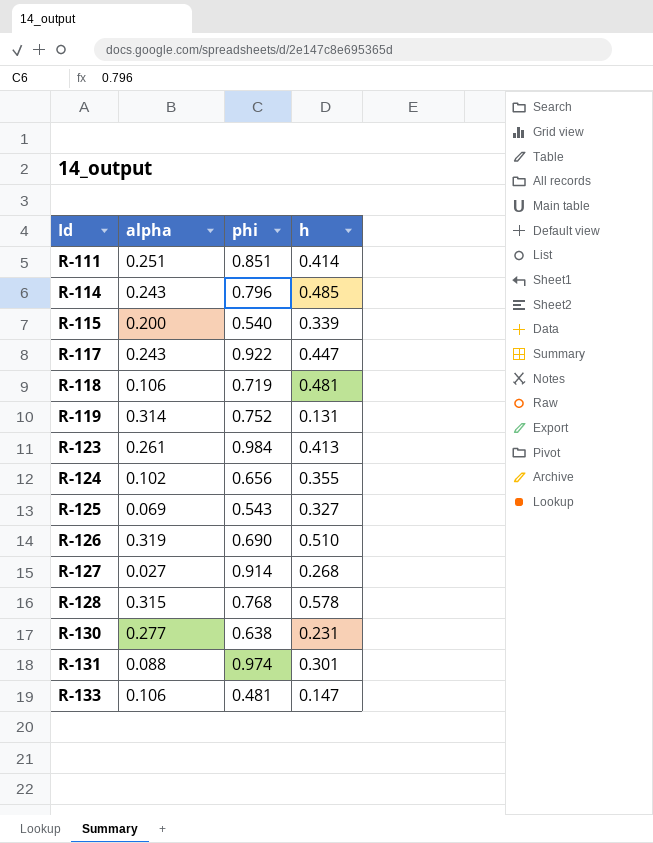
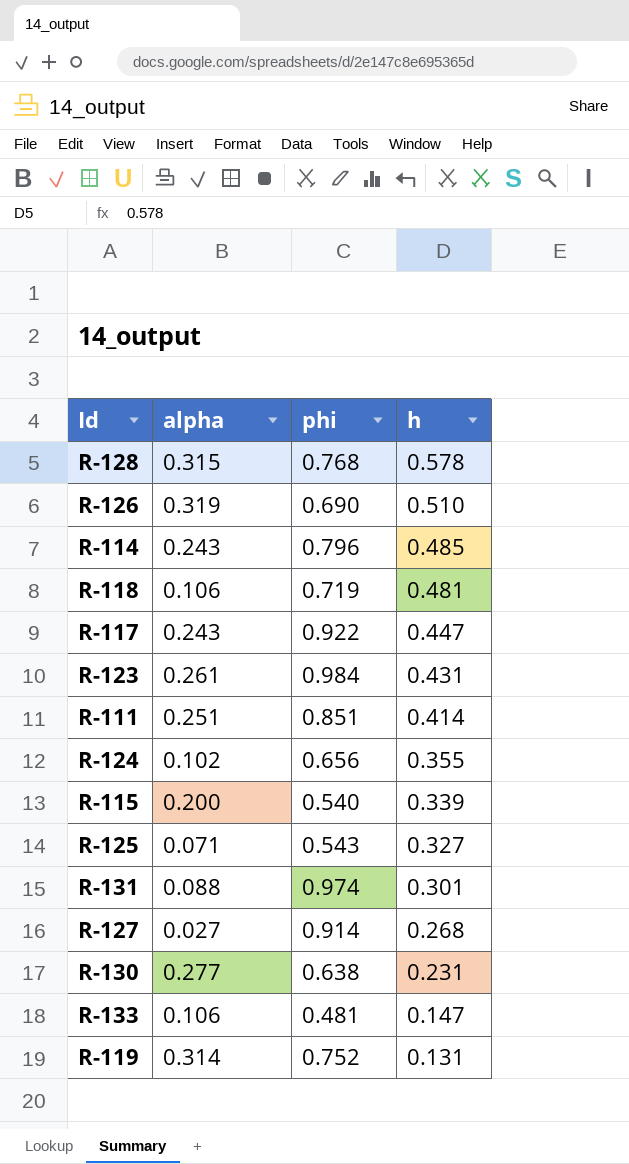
row order: Id ascending -> h descending
R-123 | h: 0.413 -> 0.431
R-125 | alpha: 0.069 -> 0.071

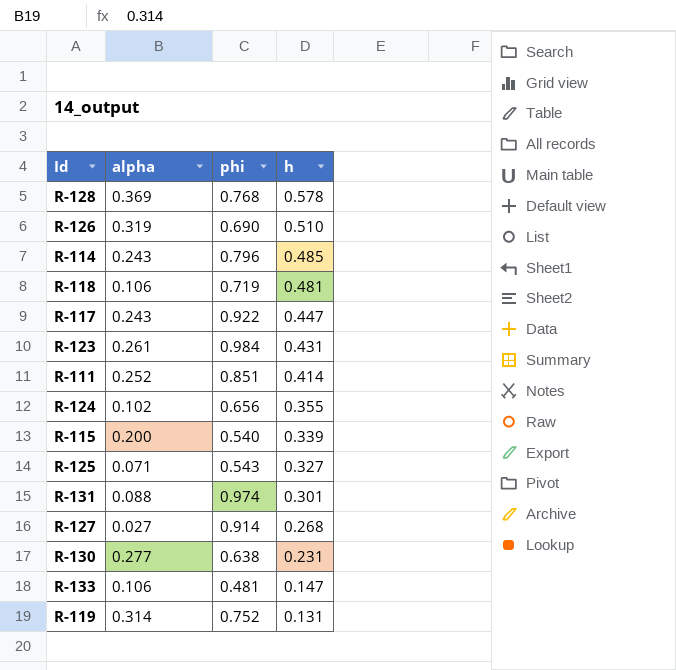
R-128 | alpha: 0.315 -> 0.369
R-111 | alpha: 0.251 -> 0.252

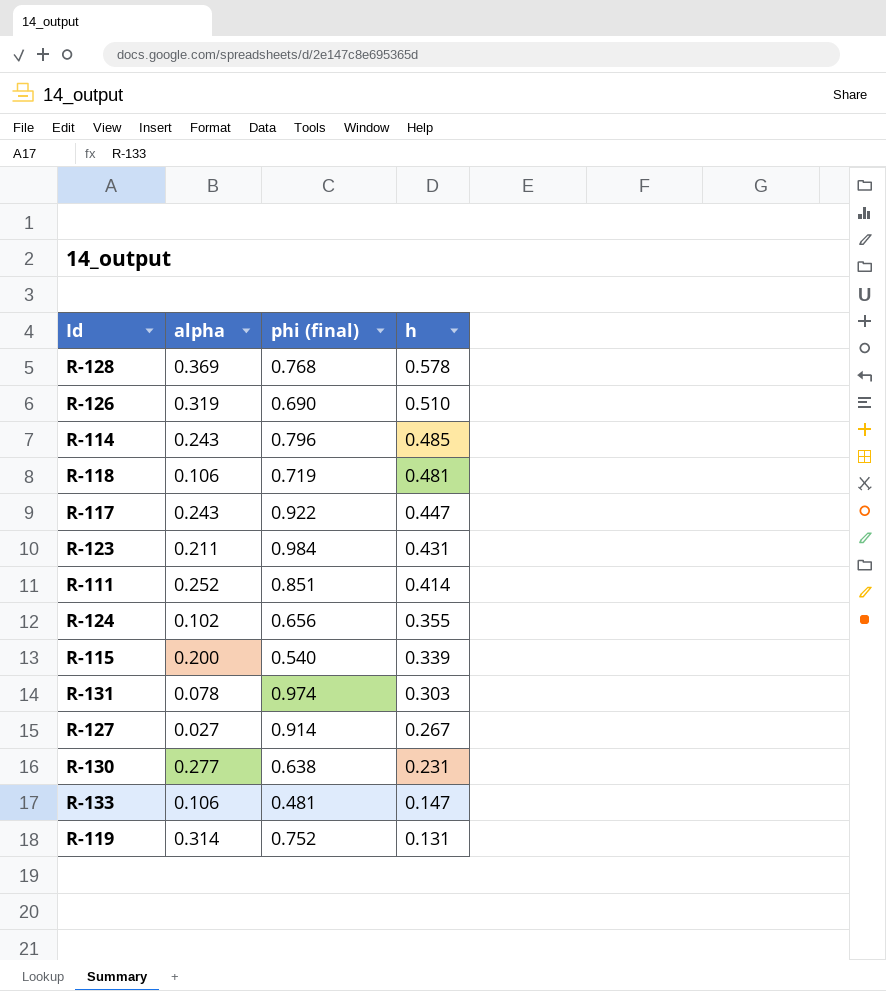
column name: phi -> phi (final)
row R-125: 0.071 | 0.543 | 0.327 -> none
R-123 | alpha: 0.261 -> 0.211
R-131 | alpha: 0.088 -> 0.078
R-131 | h: 0.301 -> 0.303
R-127 | h: 0.268 -> 0.267

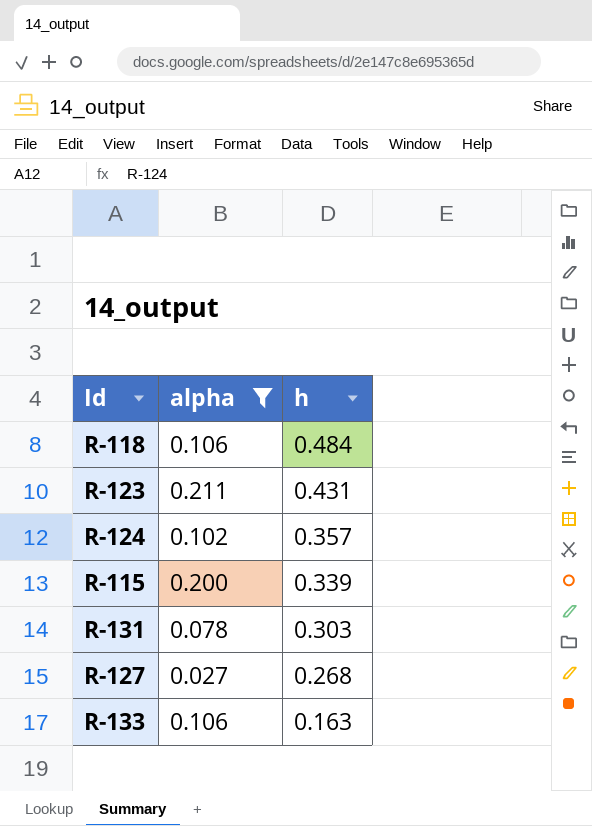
filter: none -> alpha <= 0.211
column phi (final) | position: 3 -> none
R-118 | h: 0.481 -> 0.484
R-124 | h: 0.355 -> 0.357
R-127 | h: 0.267 -> 0.268
R-133 | h: 0.147 -> 0.163

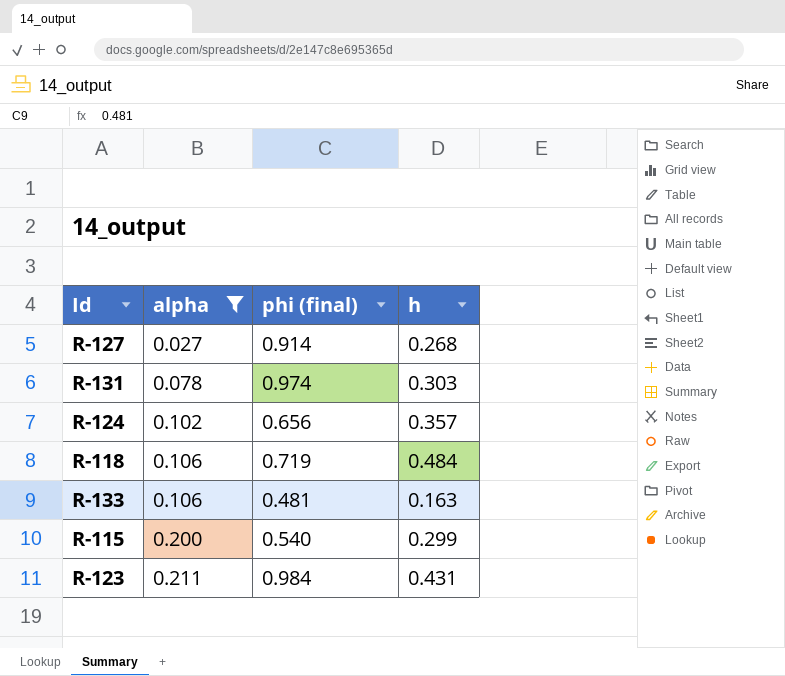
row order: h descending -> alpha ascending
column phi (final) | position: none -> 3
R-115 | h: 0.339 -> 0.299

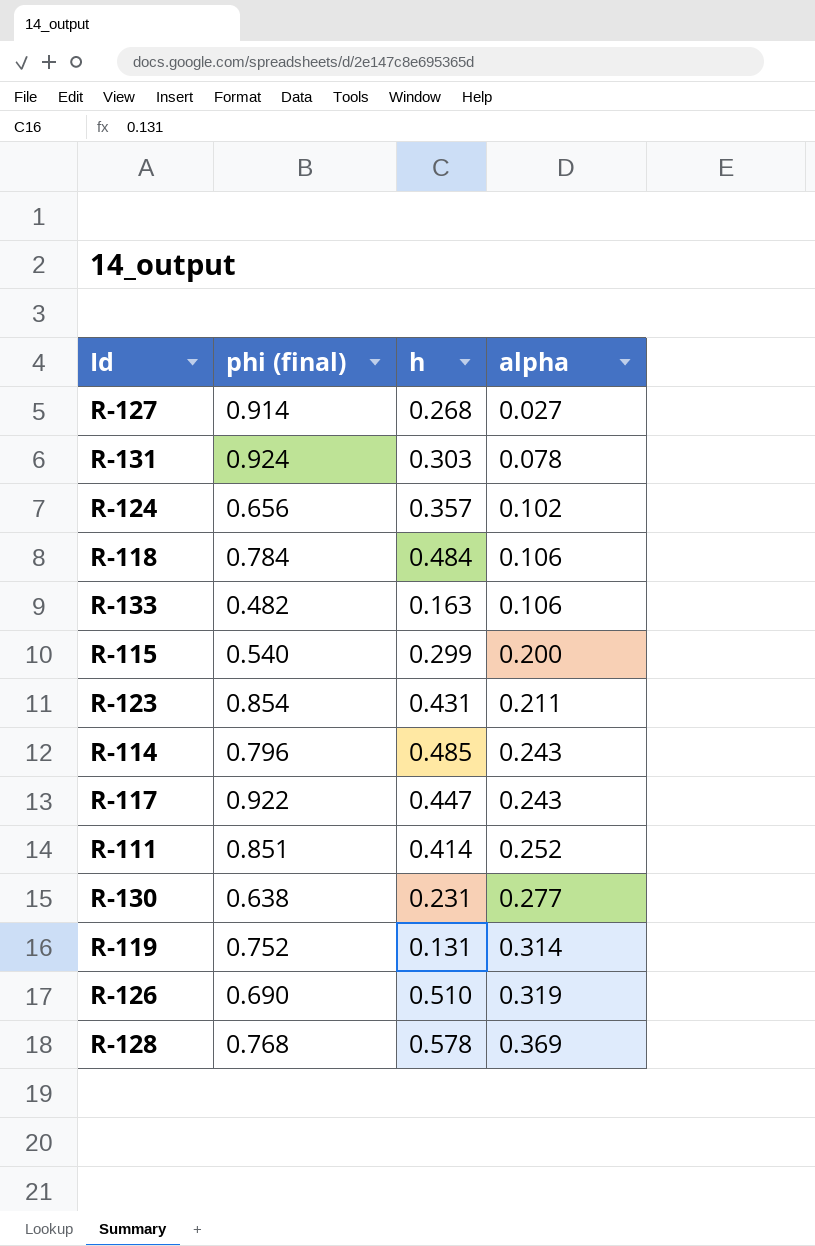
filter: alpha <= 0.211 -> none
column alpha | position: 2 -> 4
R-131 | phi (final): 0.974 -> 0.924
R-118 | phi (final): 0.719 -> 0.784
R-133 | phi (final): 0.481 -> 0.482
R-123 | phi (final): 0.984 -> 0.854

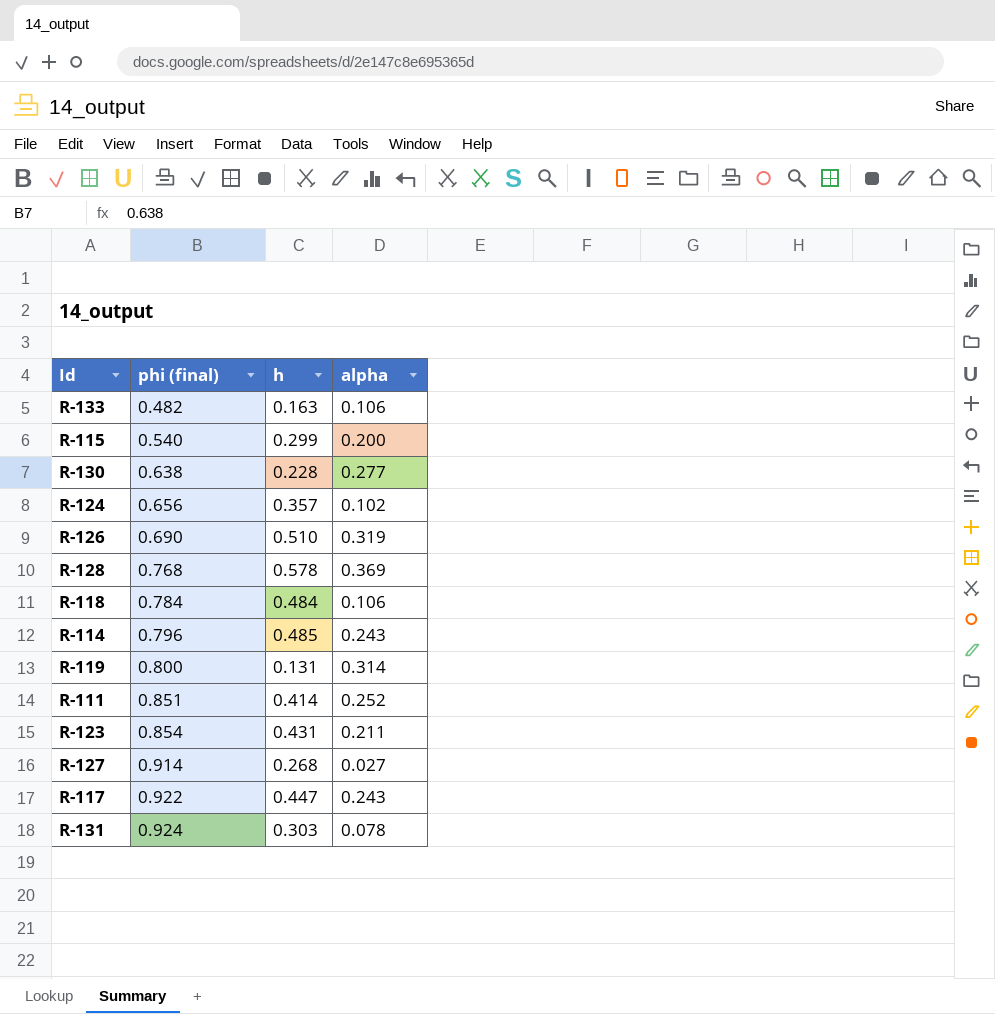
row order: alpha ascending -> phi (final) ascending
R-130 | h: 0.231 -> 0.228
R-119 | phi (final): 0.752 -> 0.800

